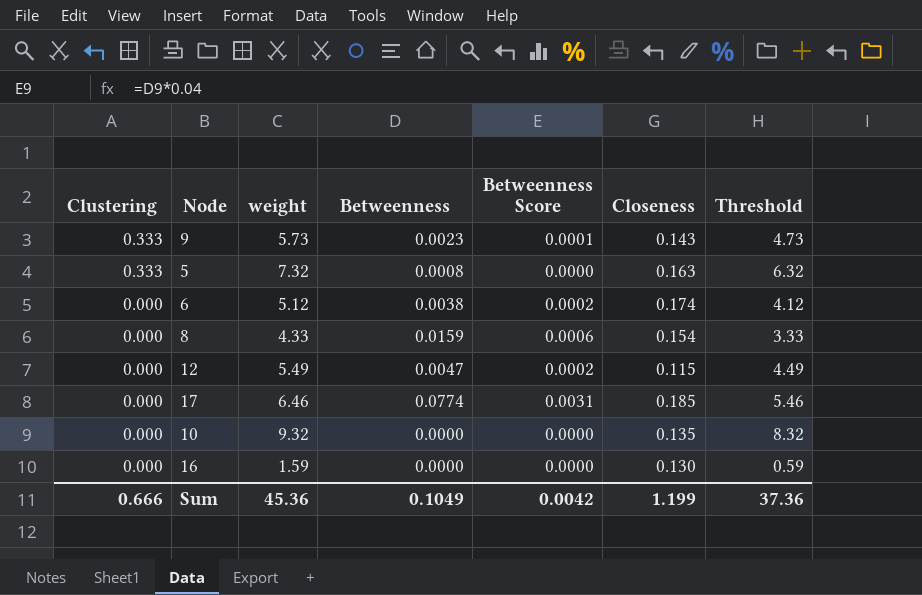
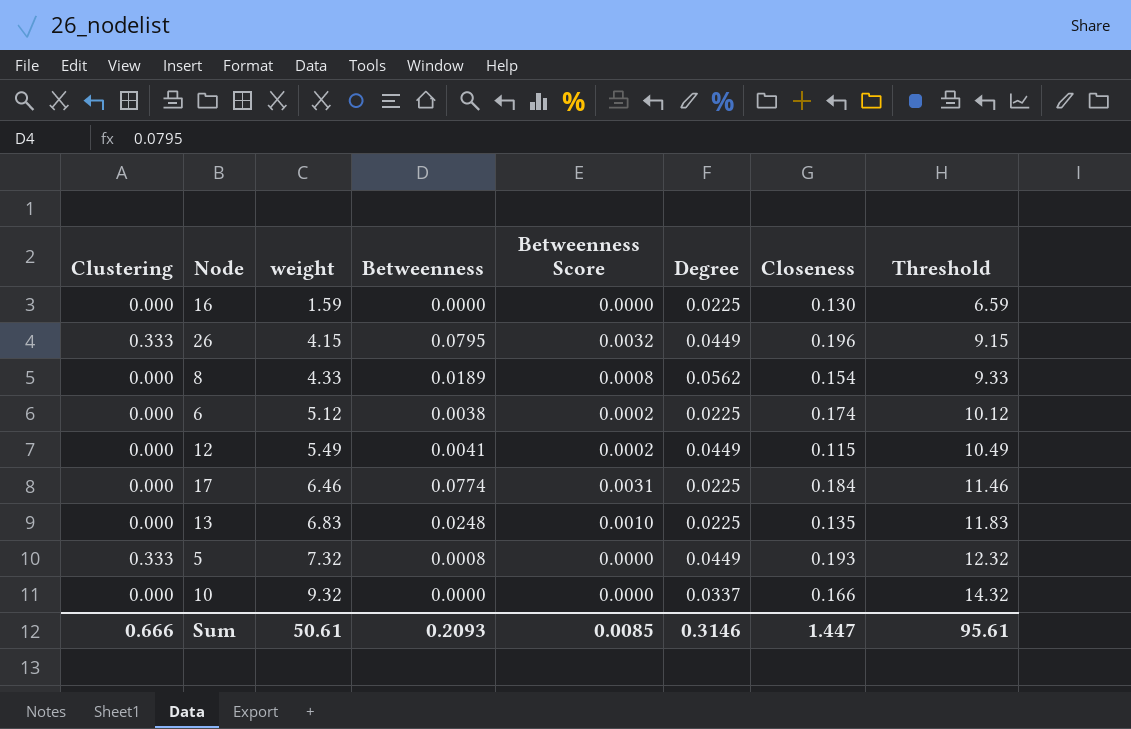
row order: Clustering descending -> weight ascending
column Degree | position: none -> 6
column Threshold | formula: [weight] - 1 -> [weight] + 5
row 9: 0.333 | 5.73 | 0.0023 | 0.0001 | 0.143 | 4.73 -> none
row 26: none -> 0.333 | 4.15 | 0.0795 | 0.0032 | 0.0449 | 0.196 | 9.15
8 | Betweenness: 0.0159 -> 0.0189
8 | Betweenness Score: 0.0006 -> 0.0008
12 | Betweenness: 0.0047 -> 0.0041
17 | Closeness: 0.185 -> 0.184
row 13: none -> 0.000 | 6.83 | 0.0248 | 0.0010 | 0.0225 | 0.135 | 11.83
5 | Closeness: 0.163 -> 0.193
10 | Closeness: 0.135 -> 0.166
Sum | weight: 45.36 -> 50.61
Sum | Betweenness: 0.1049 -> 0.2093
Sum | Betweenness Score: 0.0042 -> 0.0085
Sum | Closeness: 1.199 -> 1.447
Sum | Threshold: 37.36 -> 95.61

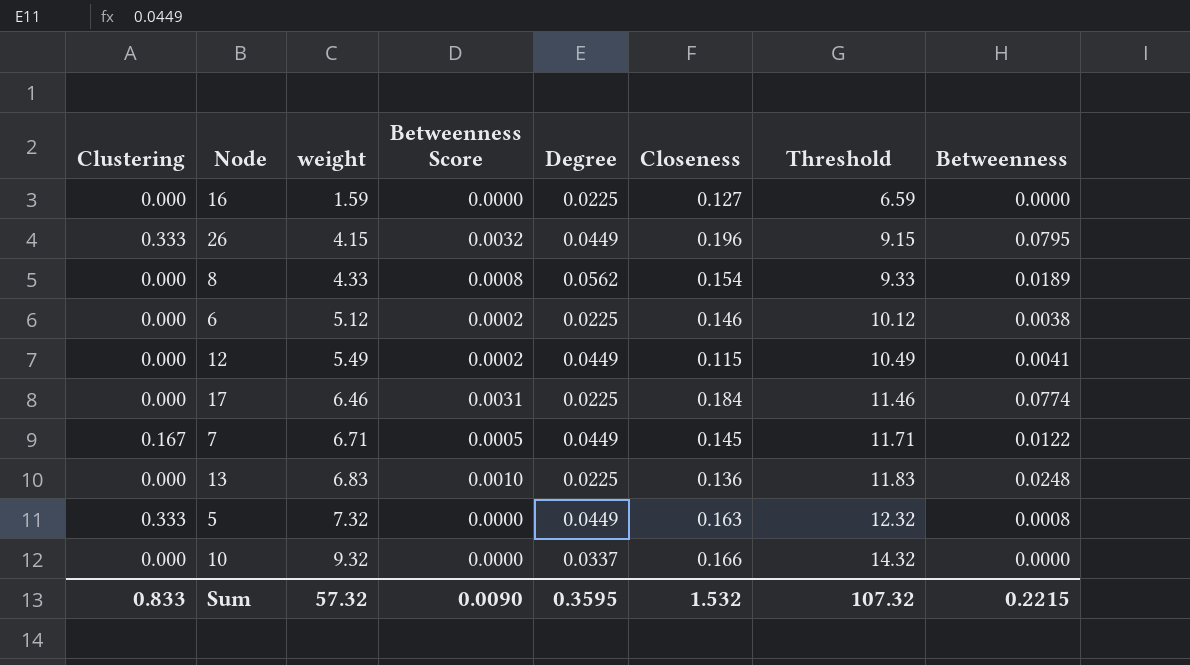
column Betweenness | position: 4 -> 8
16 | Closeness: 0.130 -> 0.127
6 | Closeness: 0.174 -> 0.146
row 7: none -> 0.167 | 6.71 | 0.0005 | 0.0449 | 0.145 | 11.71 | 0.0122
13 | Closeness: 0.135 -> 0.136
5 | Closeness: 0.193 -> 0.163
Sum | Clustering: 0.666 -> 0.833
Sum | weight: 50.61 -> 57.32
Sum | Betweenness Score: 0.0085 -> 0.0090
Sum | Degree: 0.3146 -> 0.3595
Sum | Closeness: 1.447 -> 1.532
Sum | Threshold: 95.61 -> 107.32
Sum | Betweenness: 0.2093 -> 0.2215

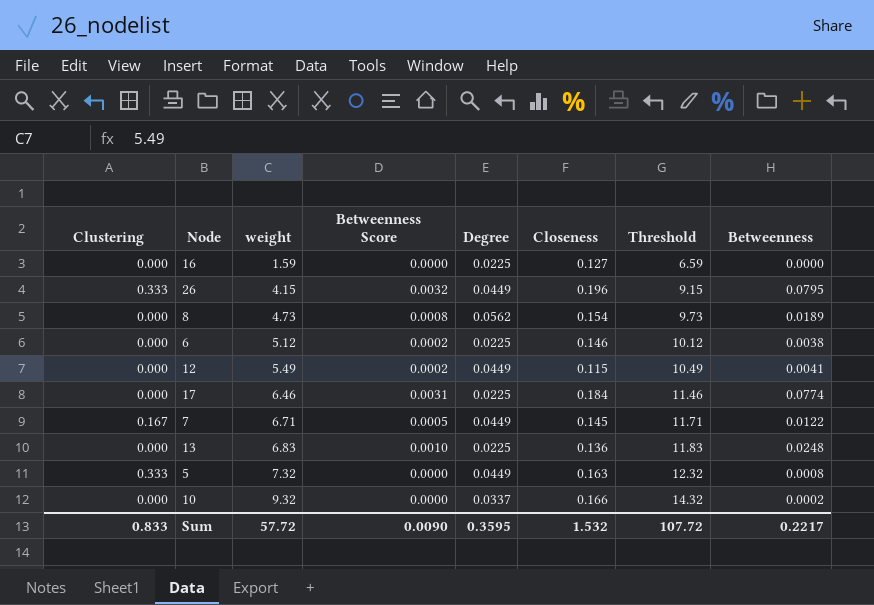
8 | weight: 4.33 -> 4.73
8 | Threshold: 9.33 -> 9.73
10 | Betweenness: 0.0000 -> 0.0002
Sum | weight: 57.32 -> 57.72
Sum | Threshold: 107.32 -> 107.72
Sum | Betweenness: 0.2215 -> 0.2217

